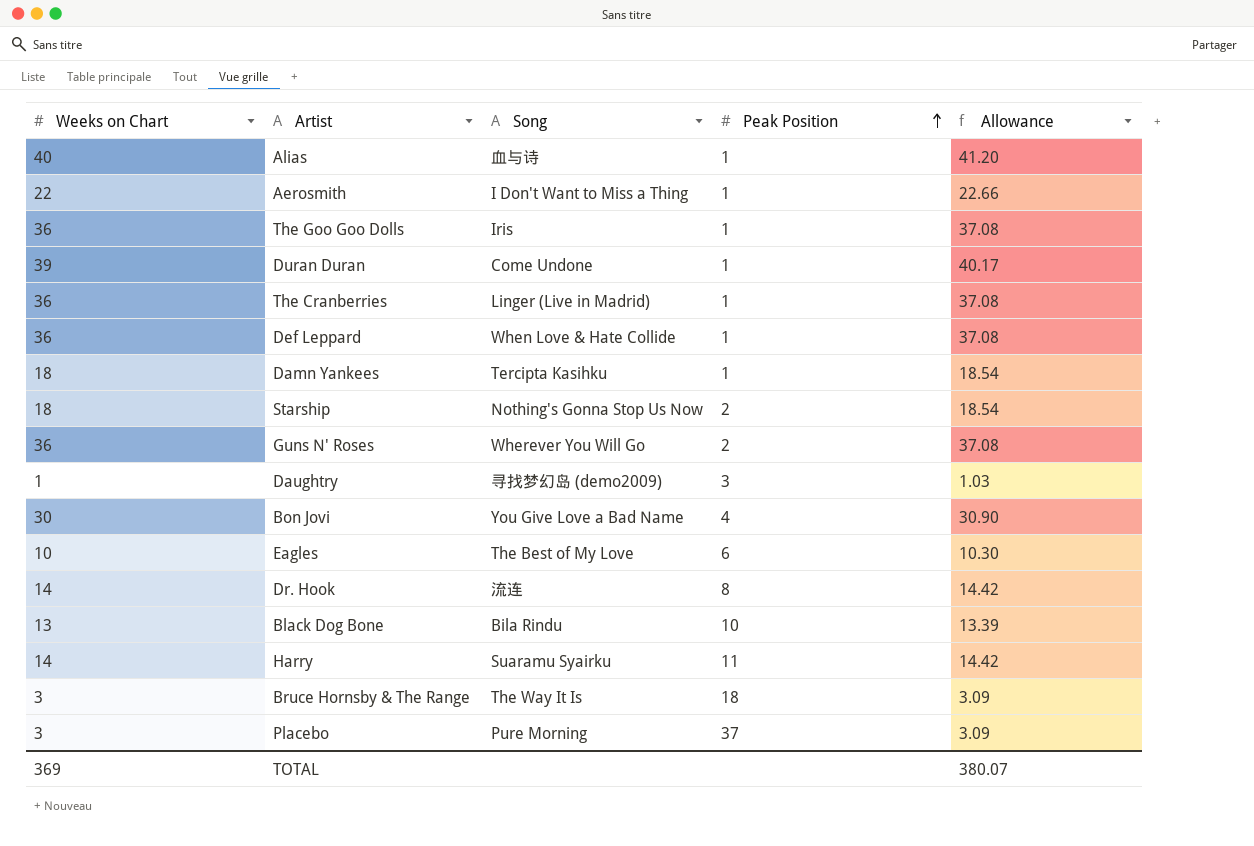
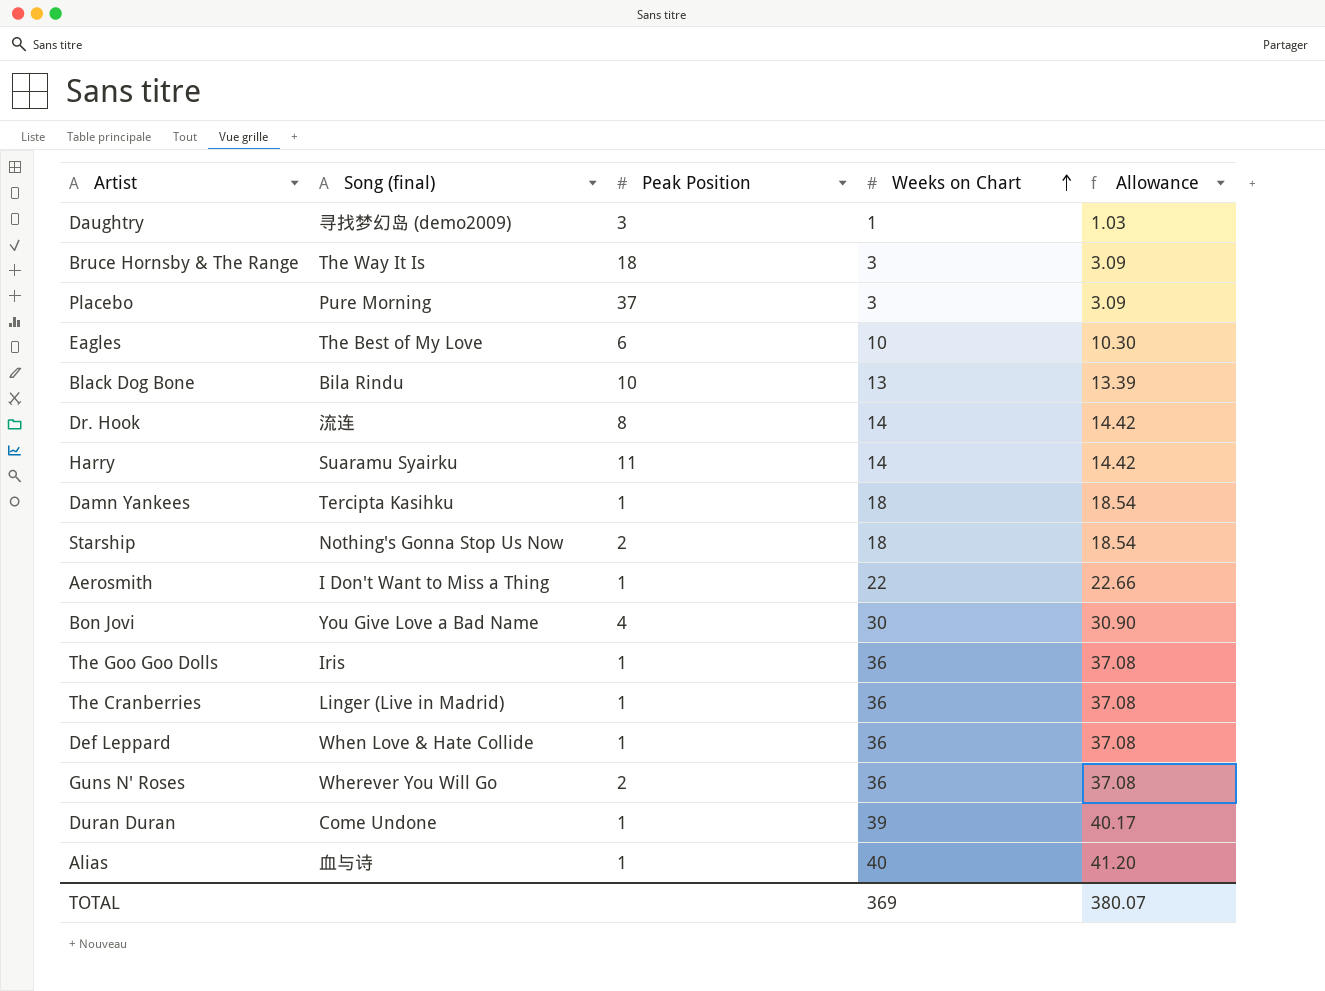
row order: Peak Position ascending -> Weeks on Chart ascending
column name: Song -> Song (final)
column Weeks on Chart | position: 1 -> 4

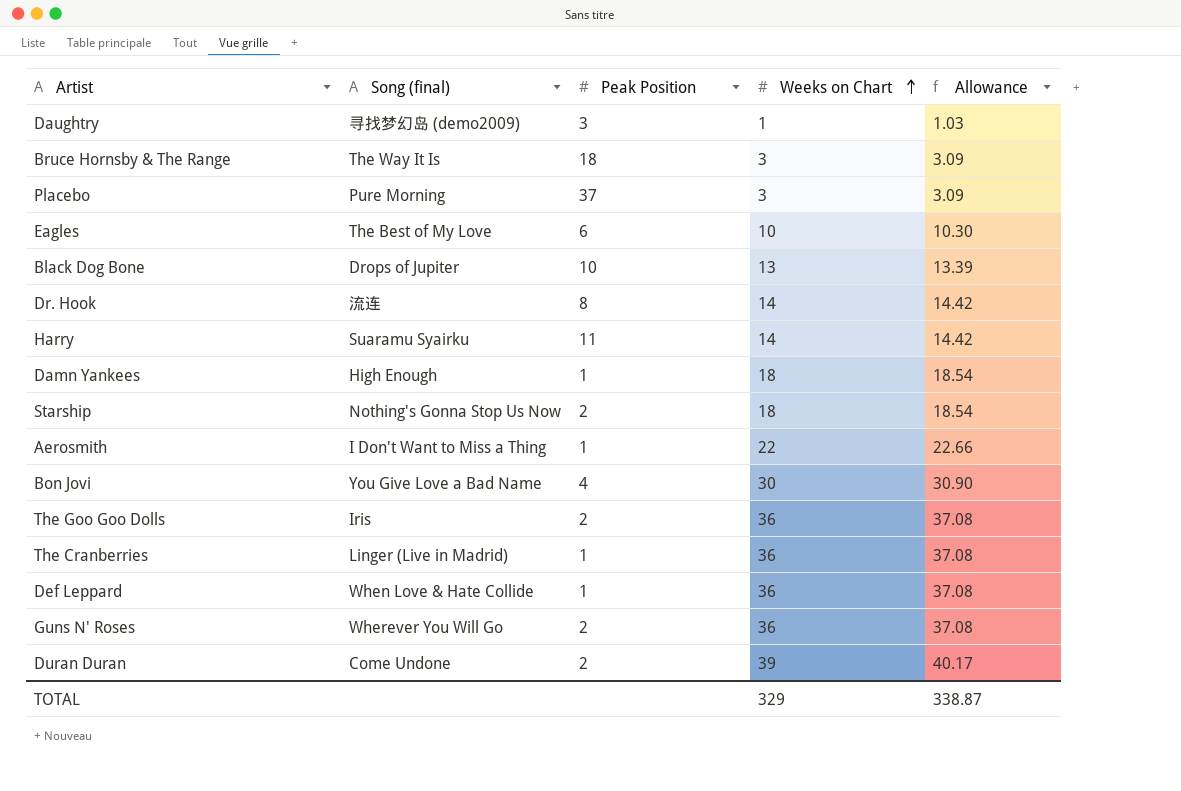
row Alias: 血与诗 | 1 | 40 | 41.20 -> none
Black Dog Bone | Song (final): Bila Rindu -> Drops of Jupiter
Damn Yankees | Song (final): Tercipta Kasihku -> High Enough
The Goo Goo Dolls | Peak Position: 1 -> 2
Duran Duran | Peak Position: 1 -> 2
TOTAL | Weeks on Chart: 369 -> 329
TOTAL | Allowance: 380.07 -> 338.87

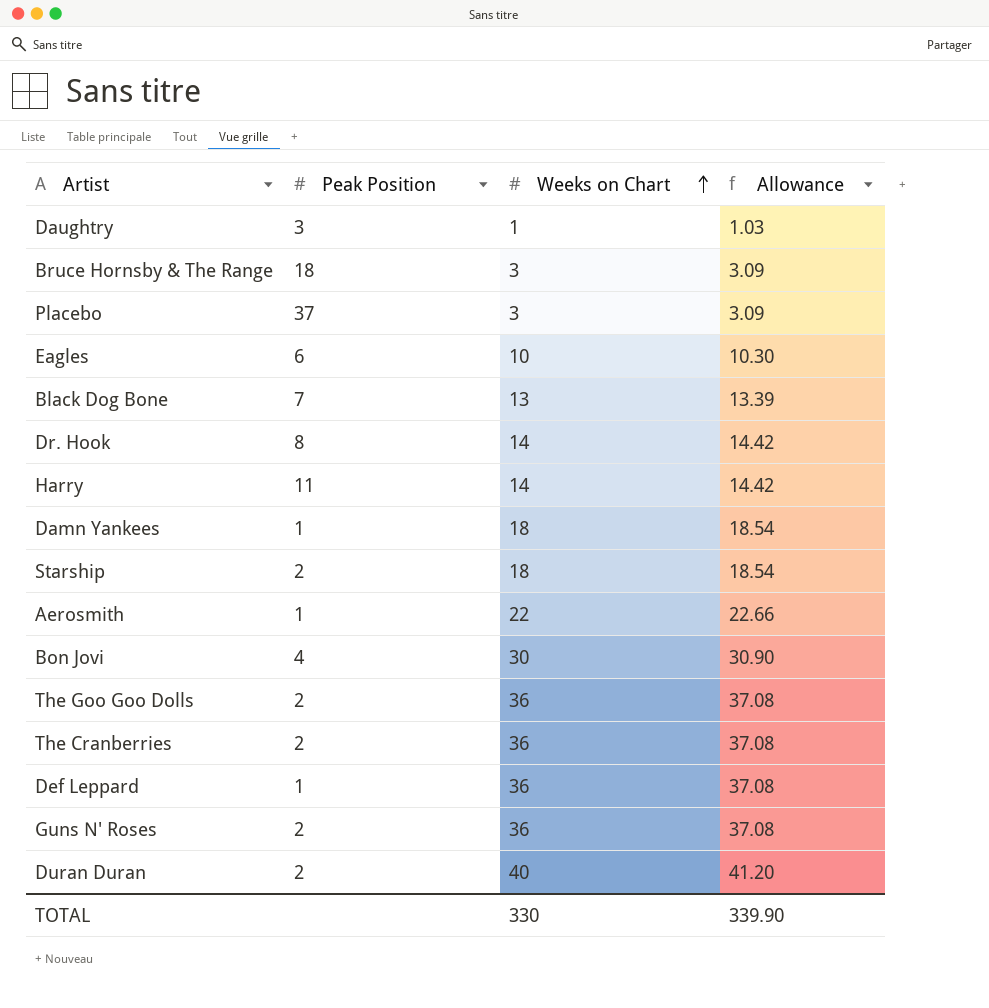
column Song (final) | position: 2 -> none
Black Dog Bone | Peak Position: 10 -> 7
The Cranberries | Peak Position: 1 -> 2
Duran Duran | Weeks on Chart: 39 -> 40
Duran Duran | Allowance: 40.17 -> 41.20
TOTAL | Weeks on Chart: 329 -> 330
TOTAL | Allowance: 338.87 -> 339.90

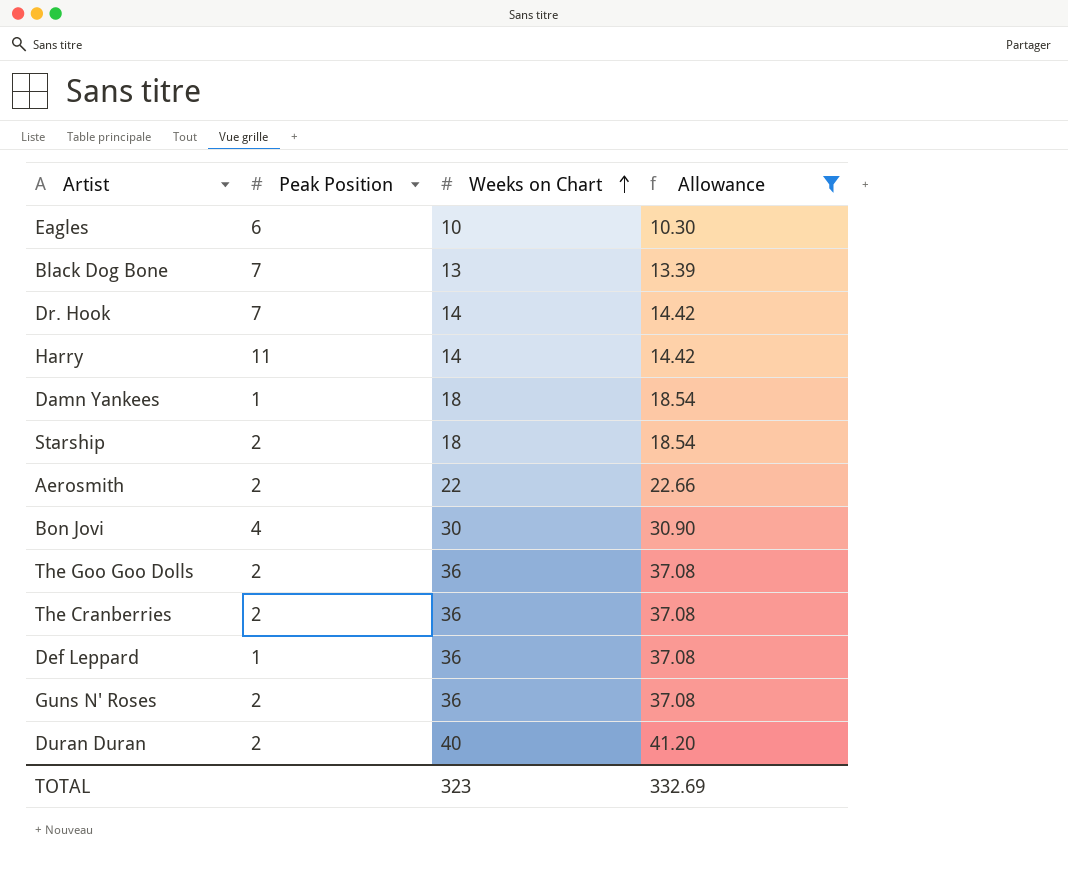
filter: none -> Allowance >= 10.30
Dr. Hook | Peak Position: 8 -> 7
Aerosmith | Peak Position: 1 -> 2
TOTAL | Weeks on Chart: 330 -> 323
TOTAL | Allowance: 339.90 -> 332.69

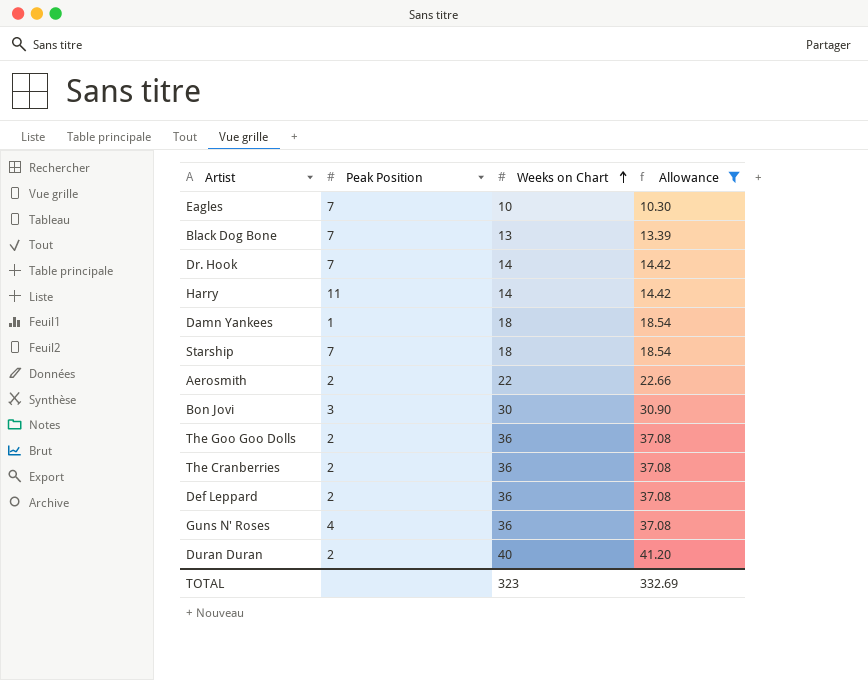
Eagles | Peak Position: 6 -> 7
Starship | Peak Position: 2 -> 7
Bon Jovi | Peak Position: 4 -> 3
Def Leppard | Peak Position: 1 -> 2
Guns N' Roses | Peak Position: 2 -> 4

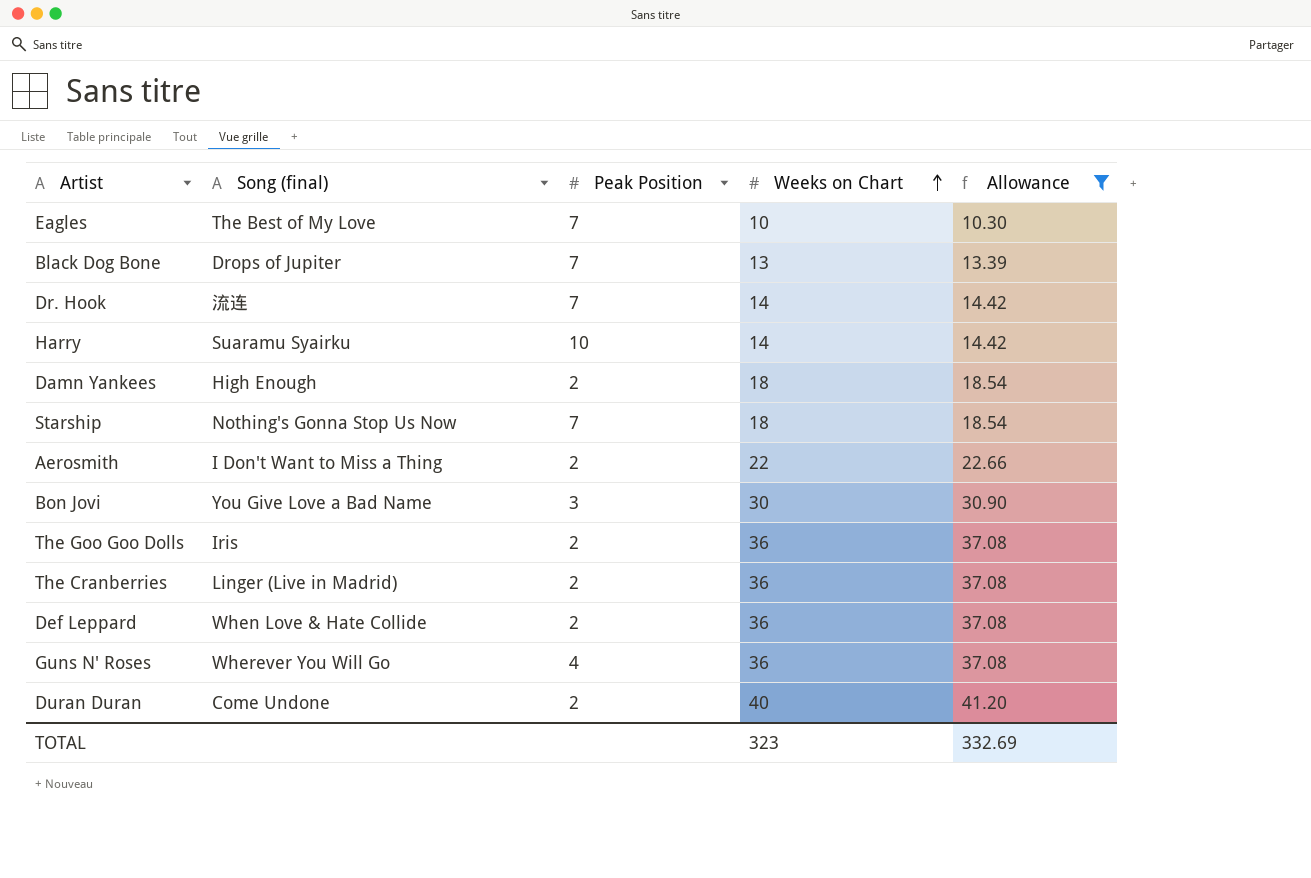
column Song (final) | position: none -> 2
Harry | Peak Position: 11 -> 10
Damn Yankees | Peak Position: 1 -> 2

